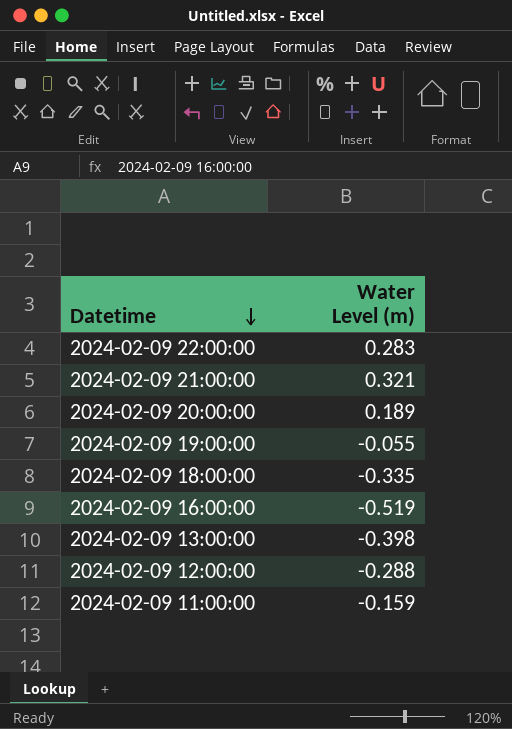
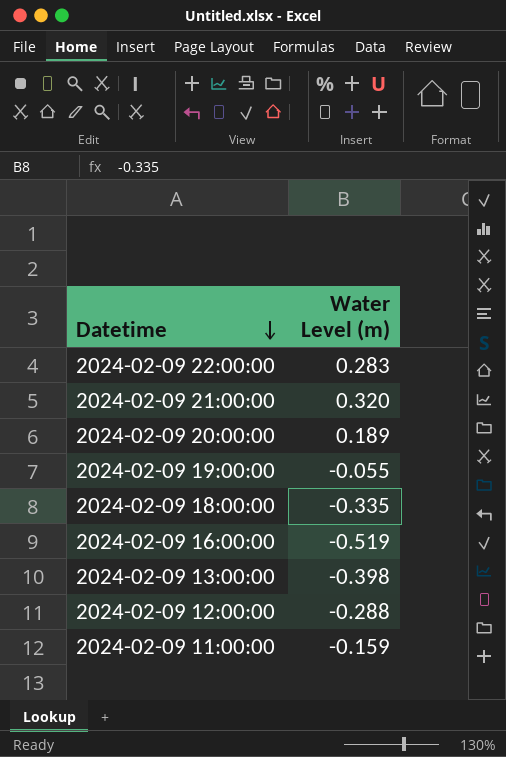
2024-02-09 21:00:00 | Water Level (m): 0.321 -> 0.320

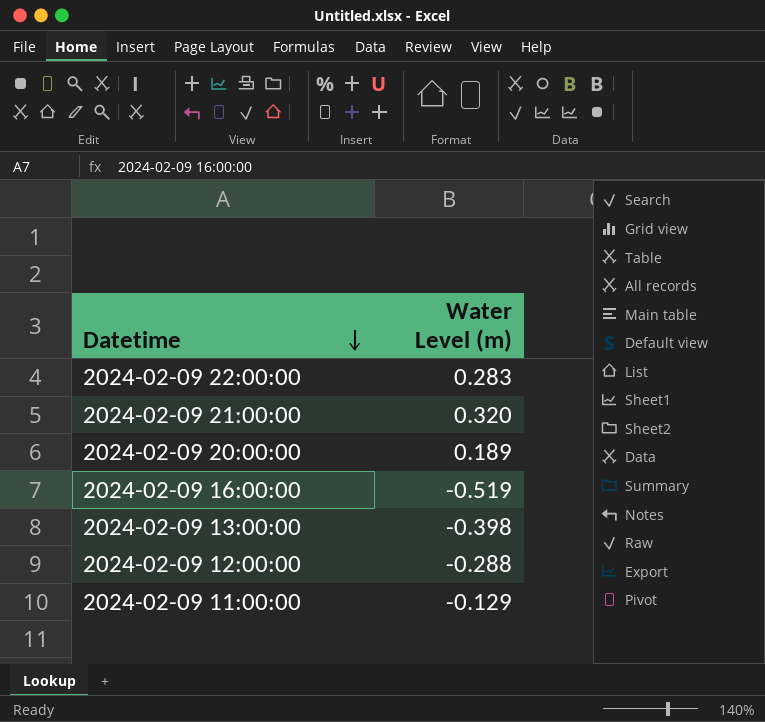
row 2024-02-09 19:00:00: -0.055 -> none
row 2024-02-09 18:00:00: -0.335 -> none
2024-02-09 11:00:00 | Water Level (m): -0.159 -> -0.129

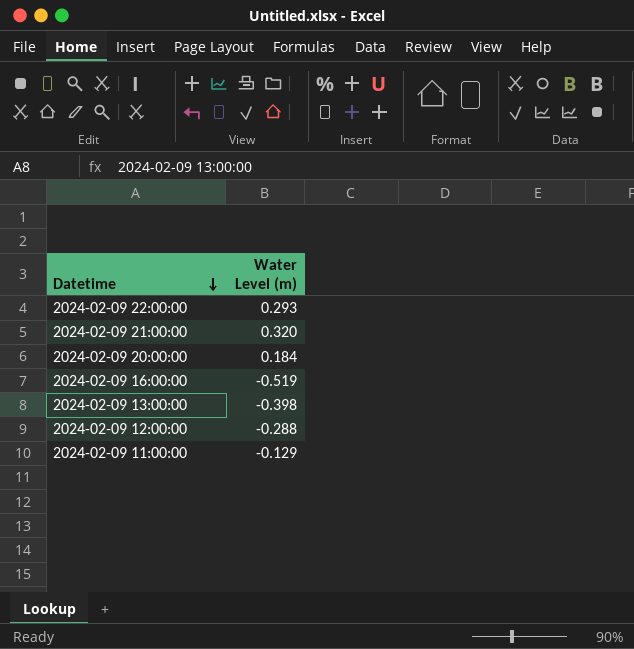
2024-02-09 22:00:00 | Water Level (m): 0.283 -> 0.293
2024-02-09 20:00:00 | Water Level (m): 0.189 -> 0.184

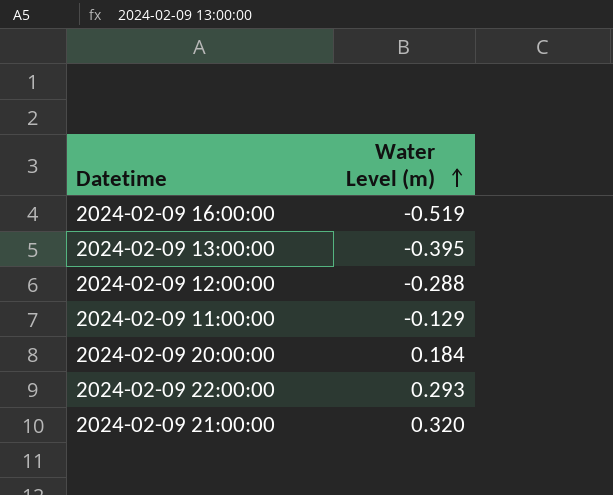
row order: Datetime descending -> Water Level (m) ascending
2024-02-09 13:00:00 | Water Level (m): -0.398 -> -0.395

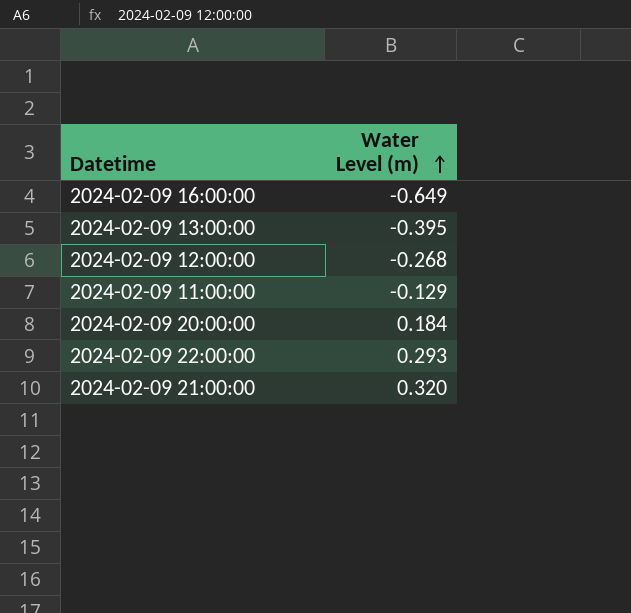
2024-02-09 16:00:00 | Water Level (m): -0.519 -> -0.649
2024-02-09 12:00:00 | Water Level (m): -0.288 -> -0.268

